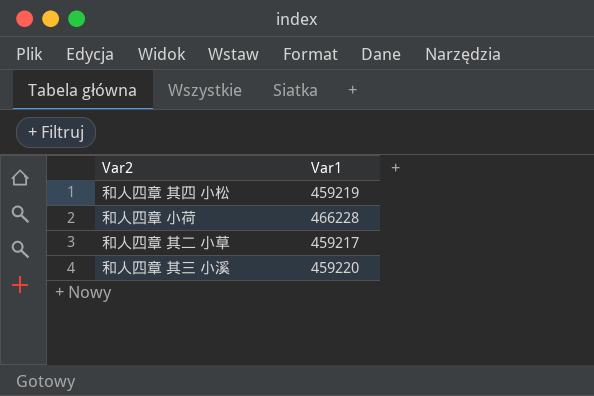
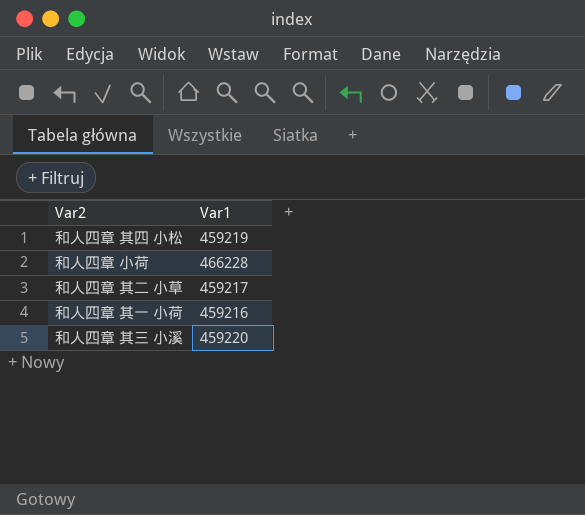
row 和人四章 其一 小荷: none -> 459216

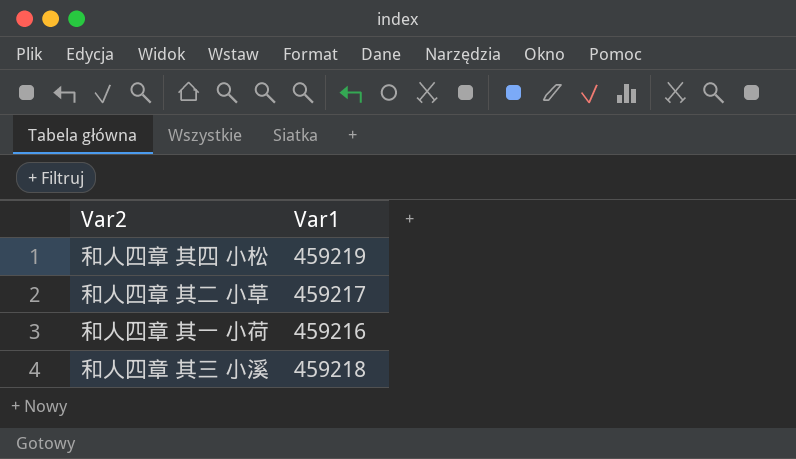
row 和人四章 小荷: 466228 -> none
和人四章 其三 小溪 | Var1: 459220 -> 459218

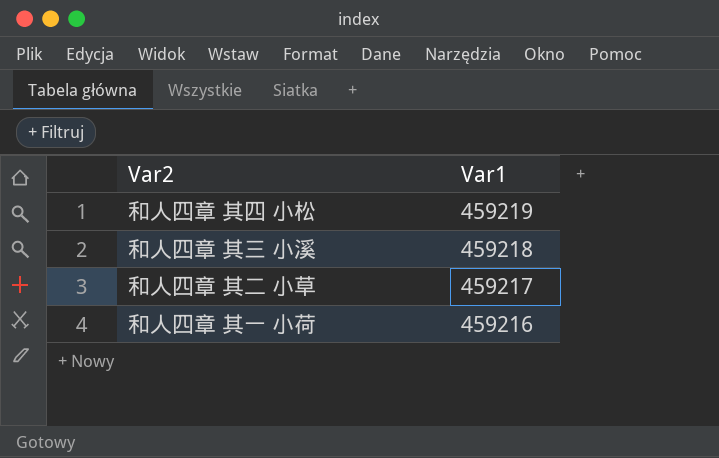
row order: none -> Var1 descending

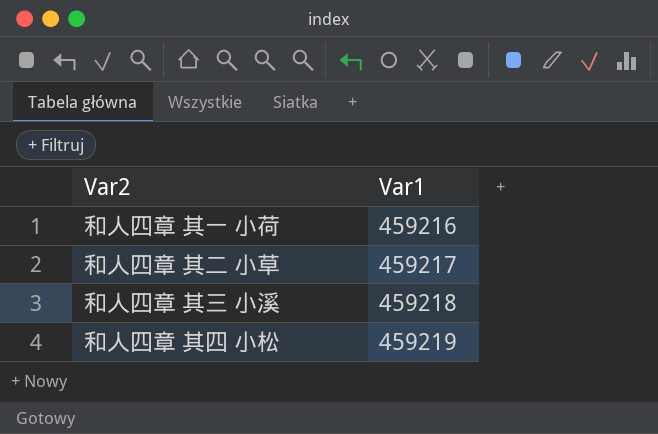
row order: Var1 descending -> Var1 ascending

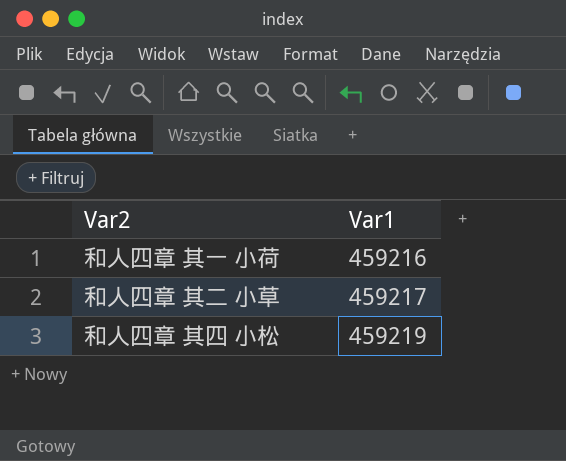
row 和人四章 其三 小溪: 459218 -> none

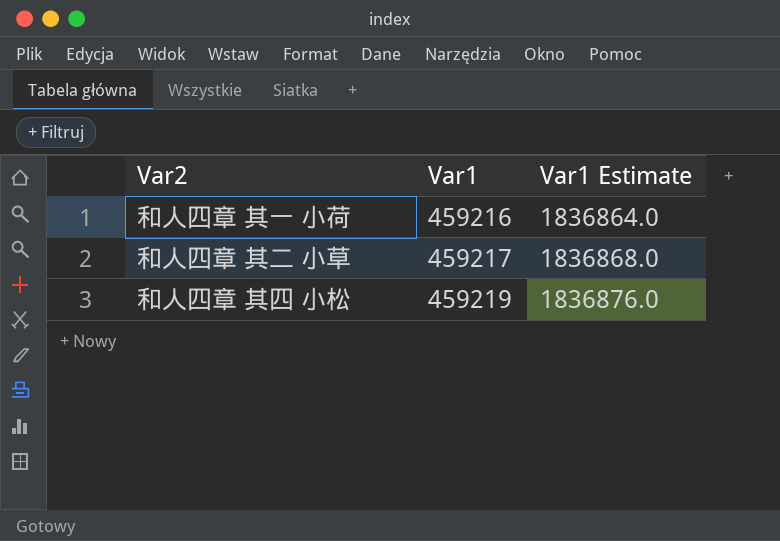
column Var1 Estimate | formula: none -> [Var1] * 4

